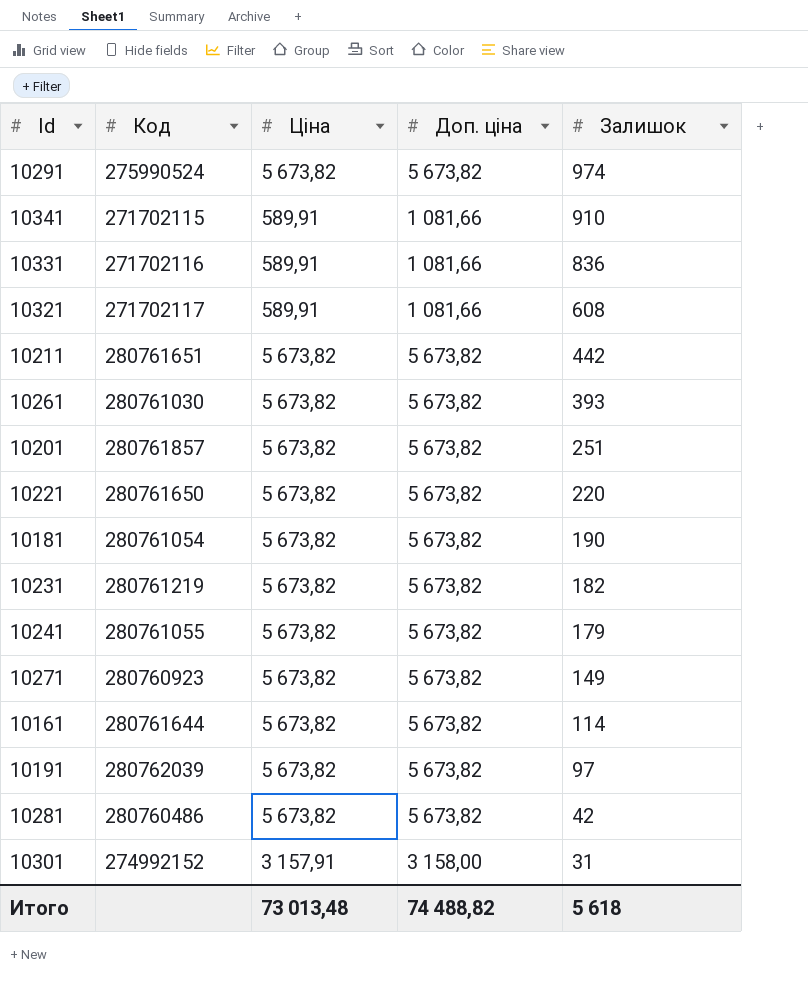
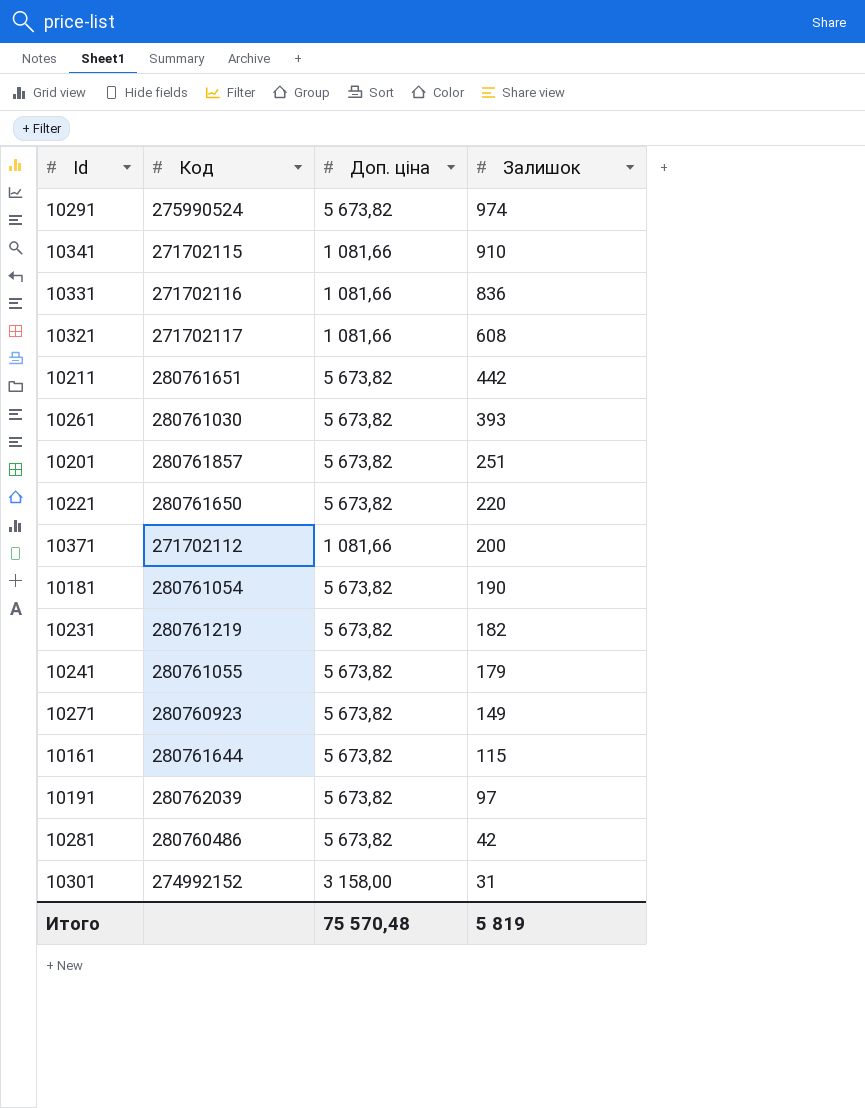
column Ціна | position: 3 -> none
row 10371: none -> 271702112 | 1 081,66 | 200
10161 | Залишок: 114 -> 115
Итого | Доп. ціна: 74 488,82 -> 75 570,48
Итого | Залишок: 5 618 -> 5 819

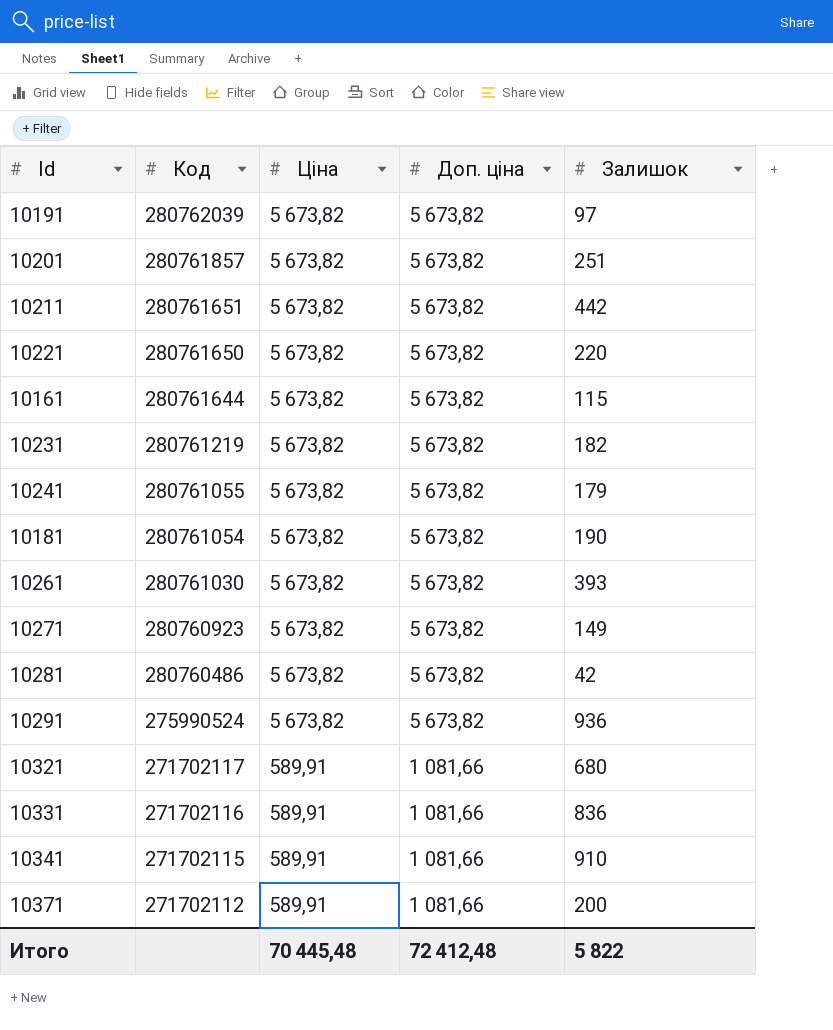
row order: Залишок descending -> Код descending
column Ціна | position: none -> 3
row 10301: 274992152 | 3 158,00 | 31 -> none
10291 | Залишок: 974 -> 936
10321 | Залишок: 608 -> 680
Итого | Доп. ціна: 75 570,48 -> 72 412,48
Итого | Залишок: 5 819 -> 5 822

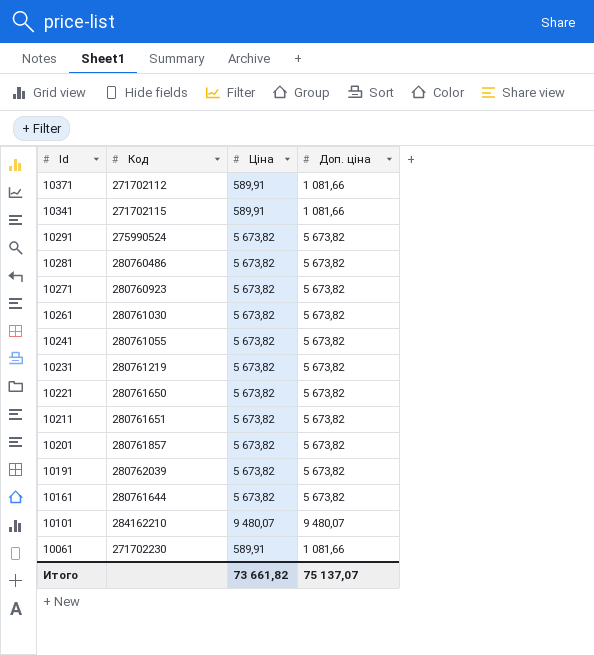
row order: Код descending -> Id descending
column Залишок | position: 5 -> none
row 10181: 280761054 | 5 673,82 | 5 673,82 | 190 -> none
row 10321: 271702117 | 589,91 | 1 081,66 | 680 -> none
row 10331: 271702116 | 589,91 | 1 081,66 | 836 -> none
row 10101: none -> 284162210 | 9 480,07 | 9 480,07
row 10061: none -> 271702230 | 589,91 | 1 081,66
Итого | Ціна: 70 445,48 -> 73 661,82
Итого | Доп. ціна: 72 412,48 -> 75 137,07

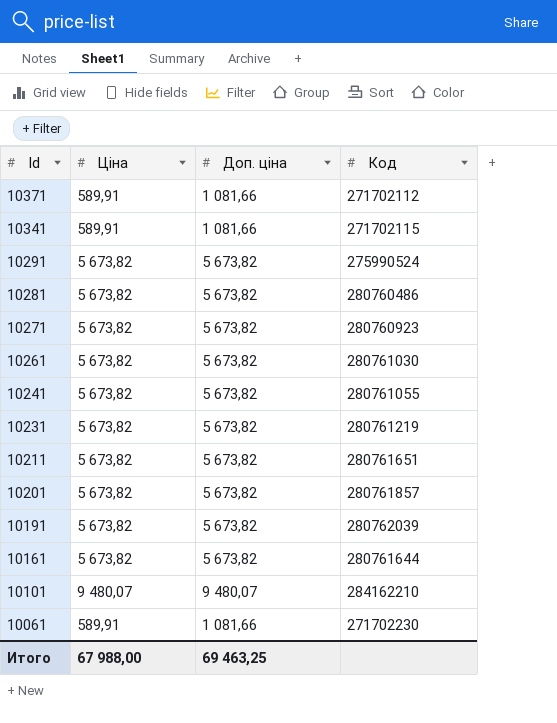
column Код | position: 2 -> 4
row 10221: 280761650 | 5 673,82 | 5 673,82 -> none
Итого | Ціна: 73 661,82 -> 67 988,00
Итого | Доп. ціна: 75 137,07 -> 69 463,25

